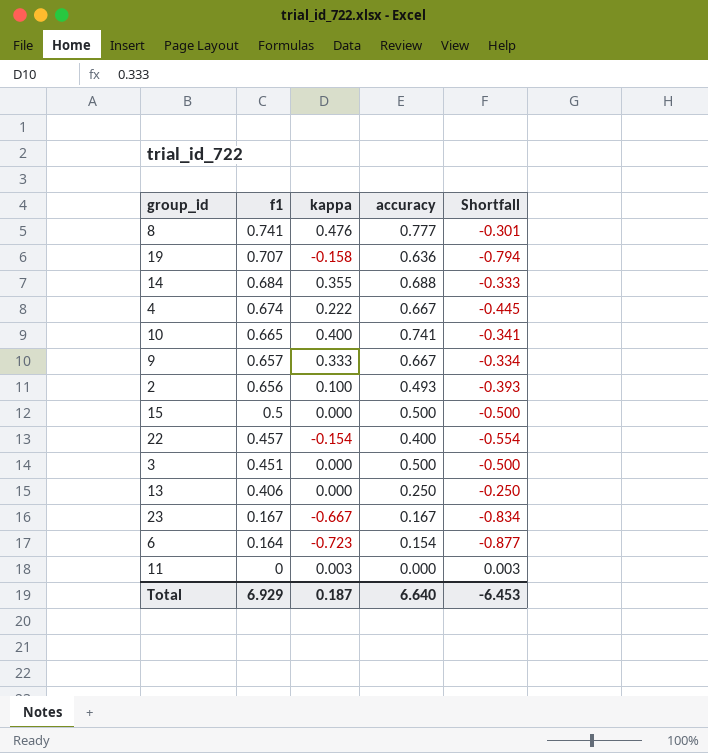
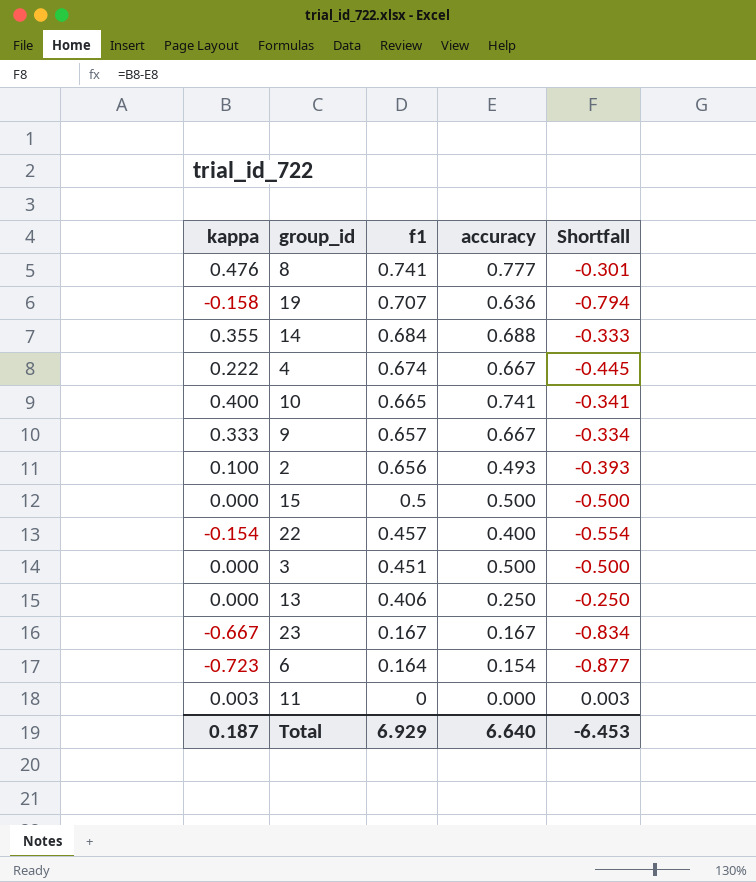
column kappa | position: 3 -> 1

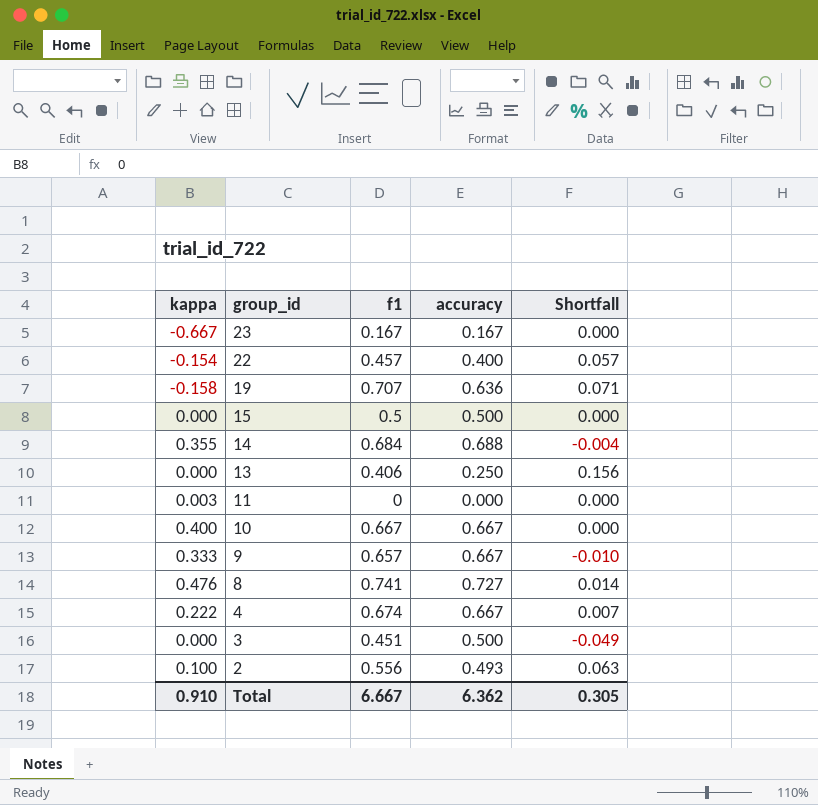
row order: f1 descending -> group_id descending
column Shortfall | formula: [kappa] - [accuracy] -> [f1] - [accuracy]
row 6: -0.723 | 0.164 | 0.154 | -0.877 -> none
10 | f1: 0.665 -> 0.667
10 | accuracy: 0.741 -> 0.667
8 | accuracy: 0.777 -> 0.727
2 | f1: 0.656 -> 0.556
Total | kappa: 0.187 -> 0.910
Total | f1: 6.929 -> 6.667
Total | accuracy: 6.640 -> 6.362
Total | Shortfall: -6.453 -> 0.305

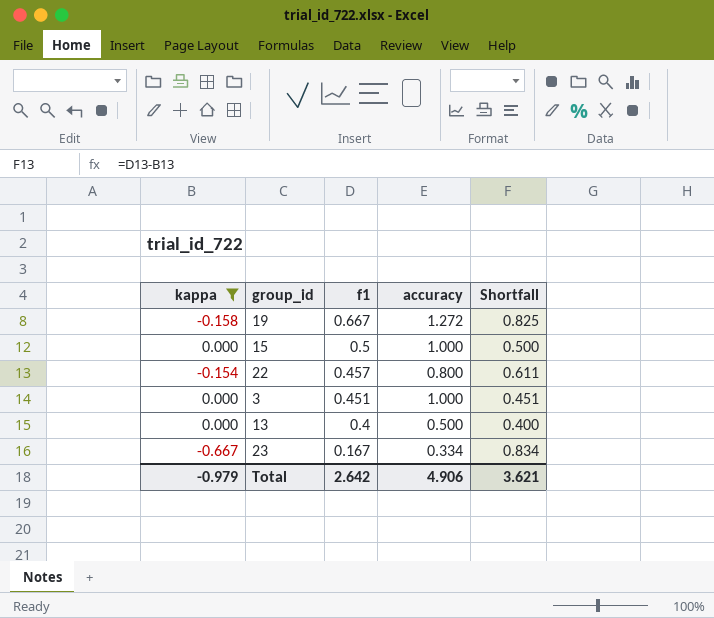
filter: none -> kappa <= 0.000
row order: group_id descending -> f1 descending
column Shortfall | formula: [f1] - [accuracy] -> [f1] - [kappa]
19 | f1: 0.707 -> 0.667
19 | accuracy: 0.636 -> 1.272
15 | accuracy: 0.500 -> 1.000
22 | accuracy: 0.400 -> 0.800
3 | accuracy: 0.500 -> 1.000
13 | f1: 0.406 -> 0.4
13 | accuracy: 0.250 -> 0.500
23 | accuracy: 0.167 -> 0.334
Total | kappa: 0.910 -> -0.979
Total | f1: 6.667 -> 2.642
Total | accuracy: 6.362 -> 4.906
Total | Shortfall: 0.305 -> 3.621

